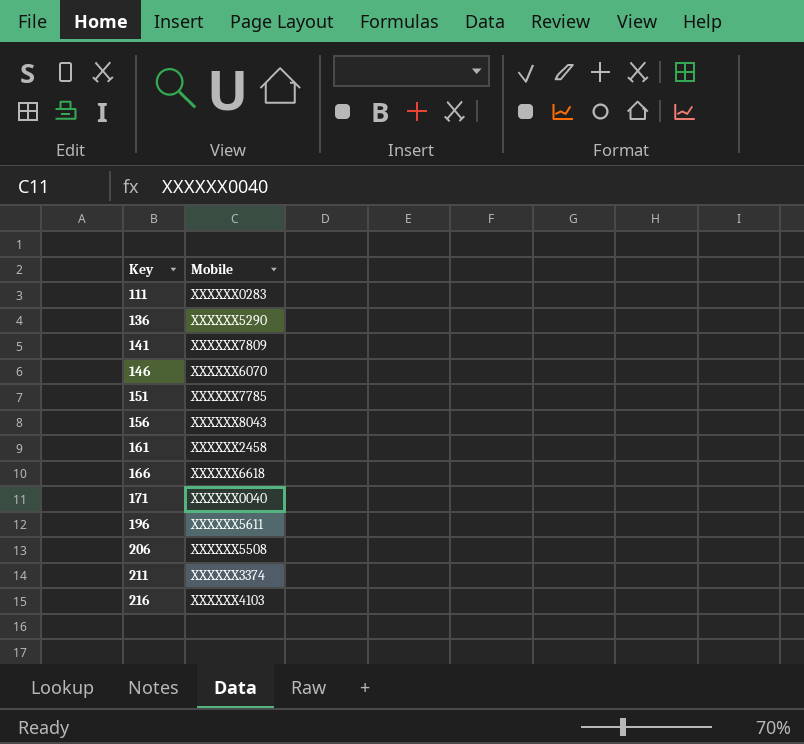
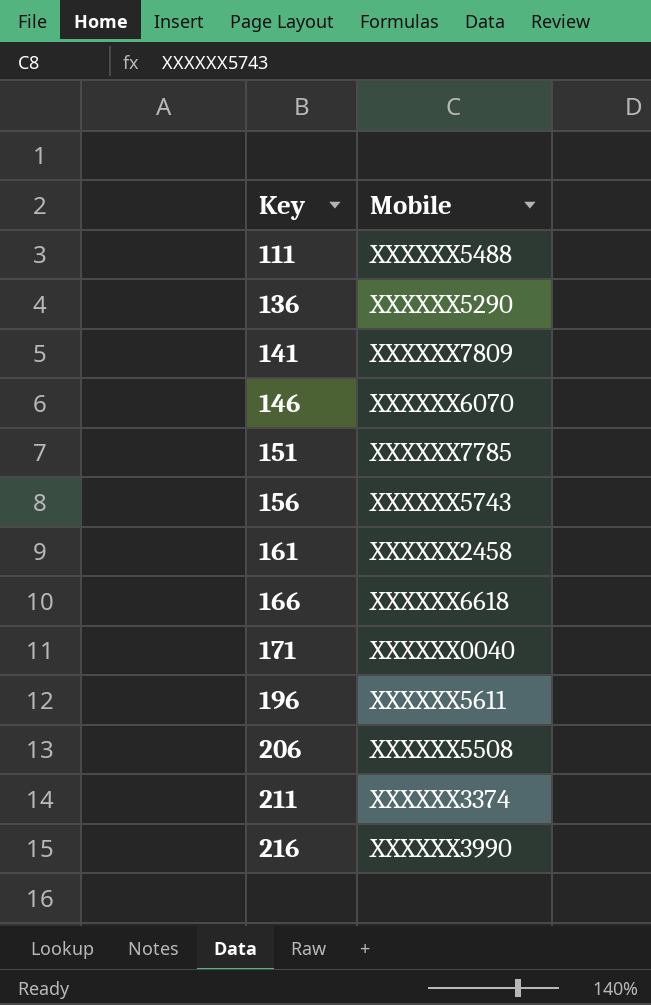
111 | Mobile: XXXXXX0283 -> XXXXXX5488
156 | Mobile: XXXXXX8043 -> XXXXXX5743
216 | Mobile: XXXXXX4103 -> XXXXXX3990

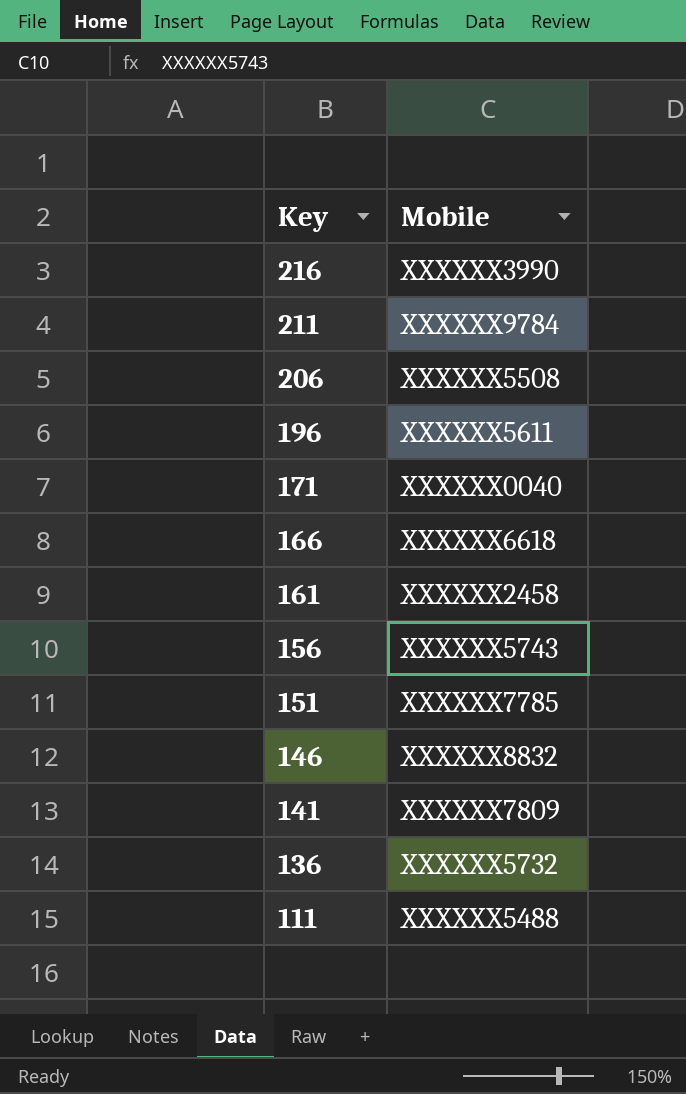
row order: Key ascending -> Key descending
211 | Mobile: XXXXXX3374 -> XXXXXX9784
146 | Mobile: XXXXXX6070 -> XXXXXX8832
136 | Mobile: XXXXXX5290 -> XXXXXX5732

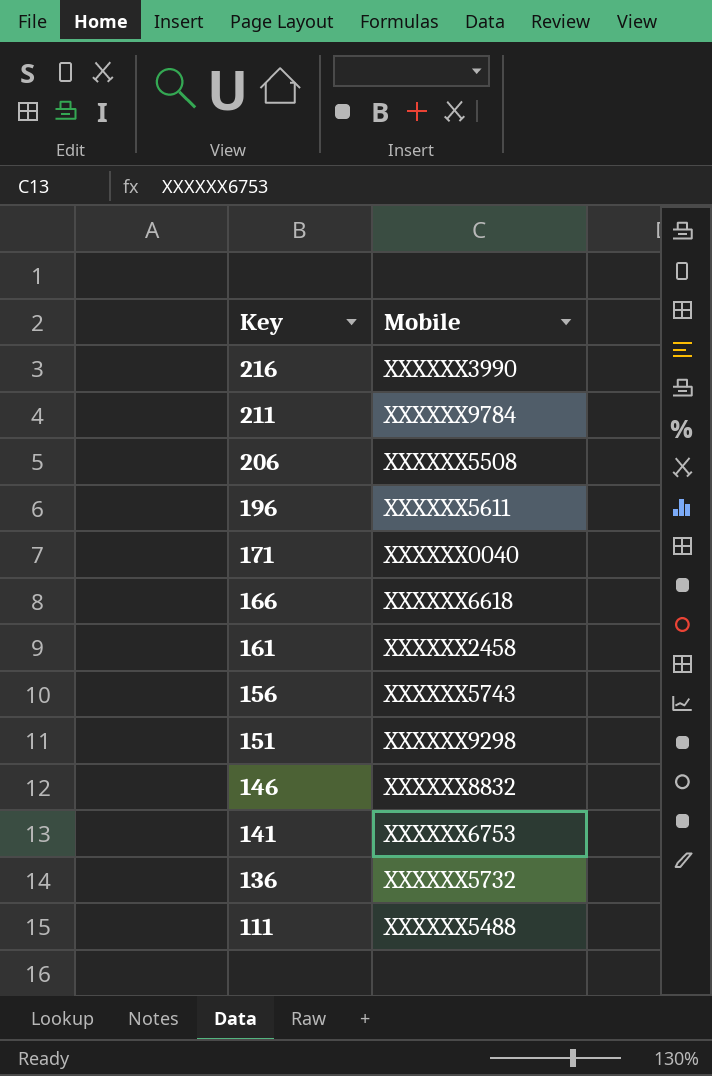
151 | Mobile: XXXXXX7785 -> XXXXXX9298
141 | Mobile: XXXXXX7809 -> XXXXXX6753

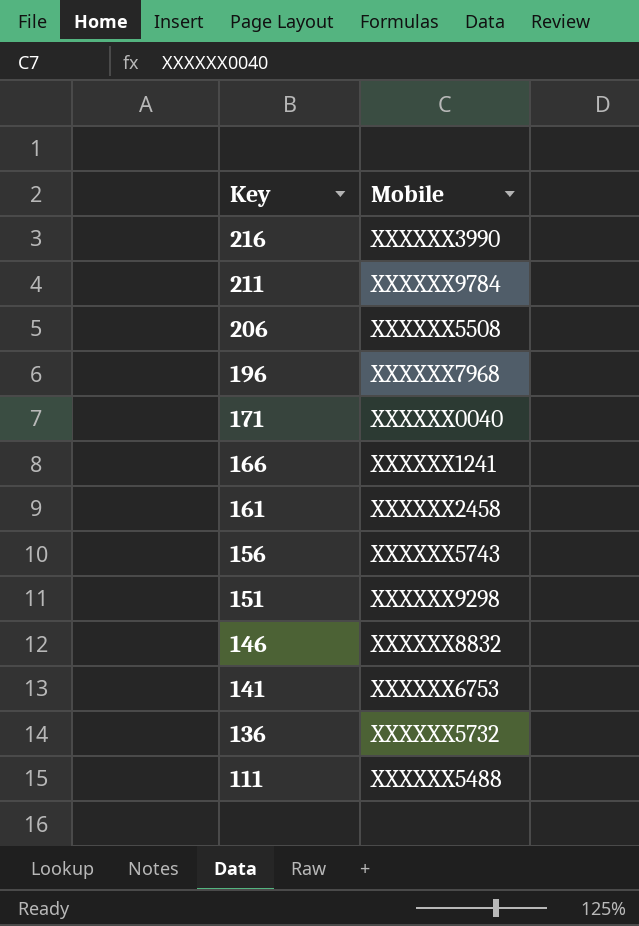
196 | Mobile: XXXXXX5611 -> XXXXXX7968
166 | Mobile: XXXXXX6618 -> XXXXXX1241

